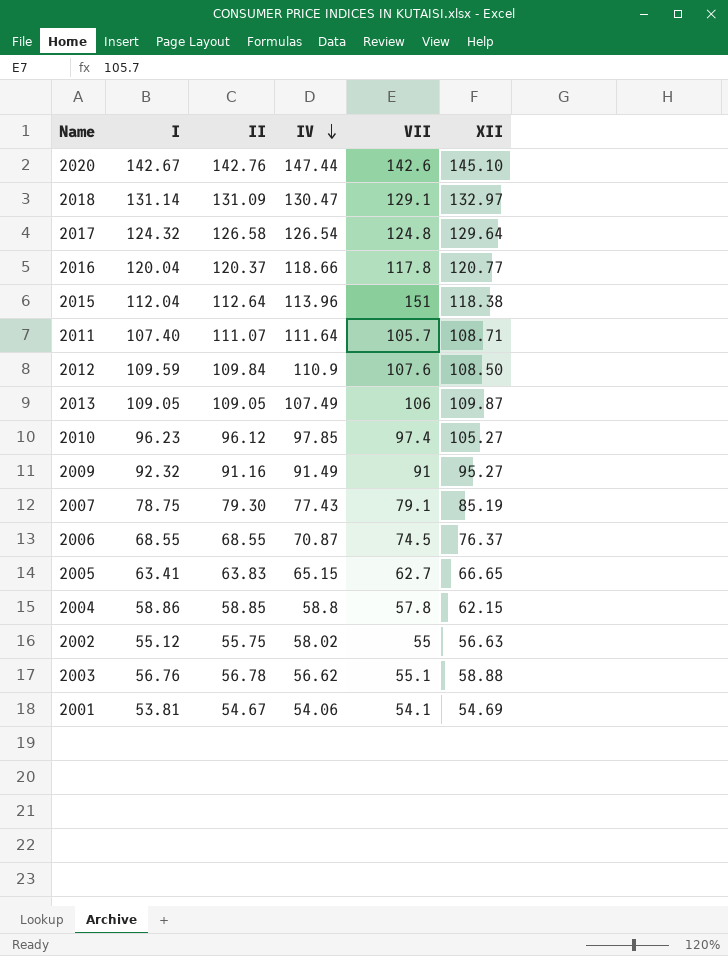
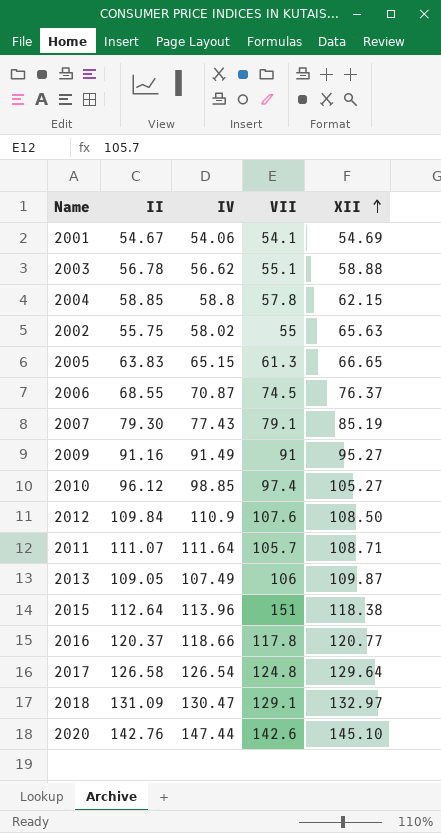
row order: IV descending -> XII ascending
column I | position: 2 -> none
2002 | XII: 56.63 -> 65.63
2005 | VII: 62.7 -> 61.3
2010 | IV: 97.85 -> 98.85

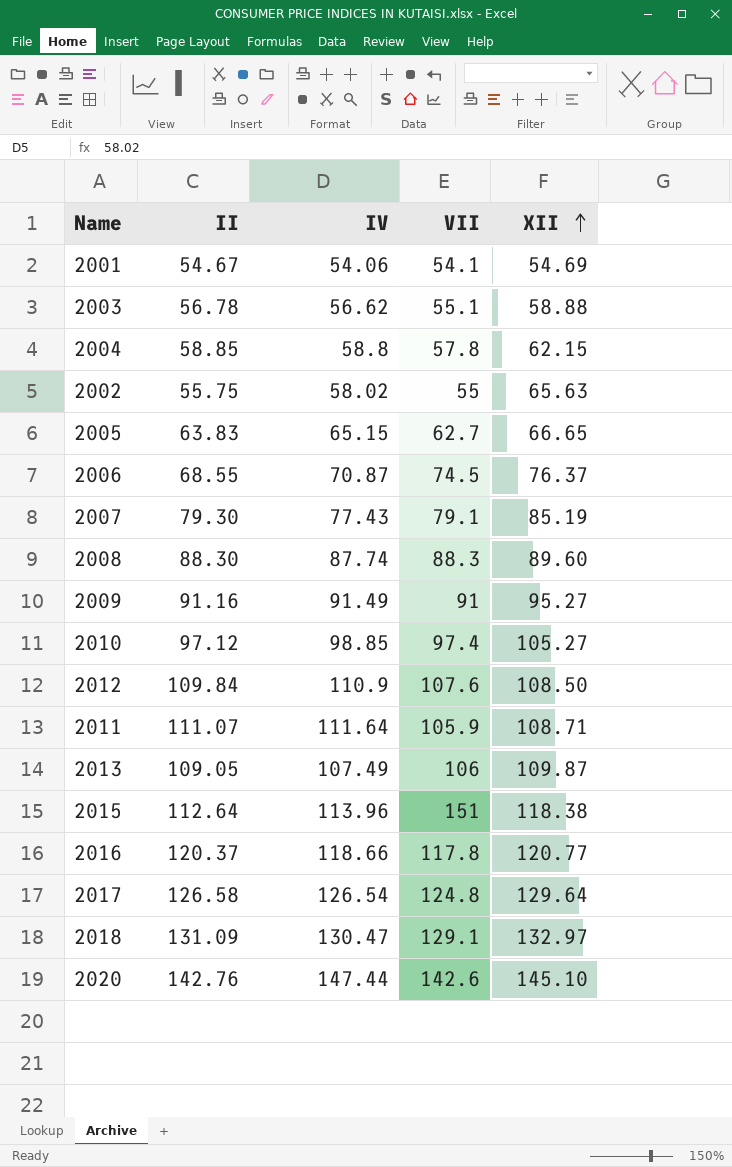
2005 | VII: 61.3 -> 62.7
row 2008: none -> 88.30 | 87.74 | 88.3 | 89.60
2010 | II: 96.12 -> 97.12
2011 | VII: 105.7 -> 105.9

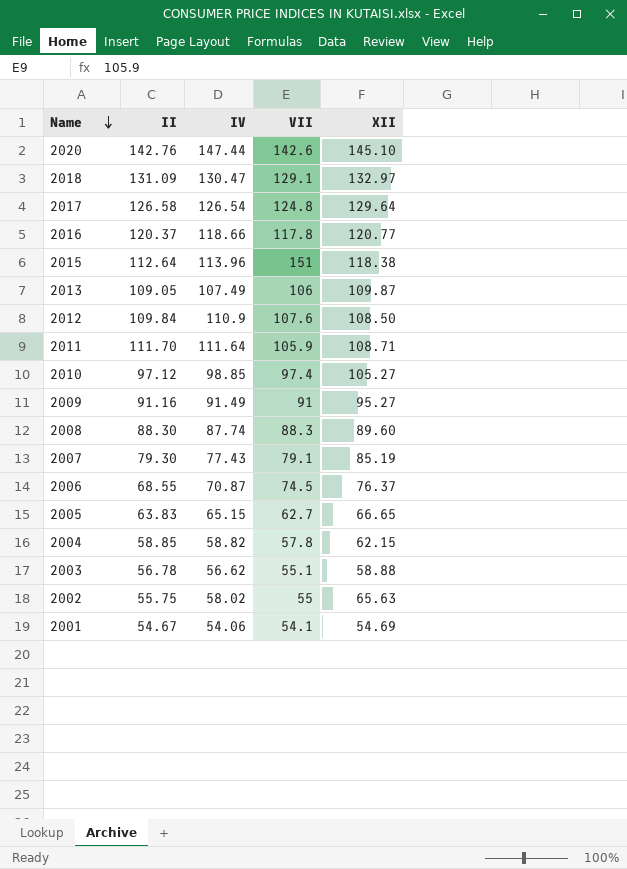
row order: XII ascending -> Name descending
2011 | II: 111.07 -> 111.70
2004 | IV: 58.8 -> 58.82

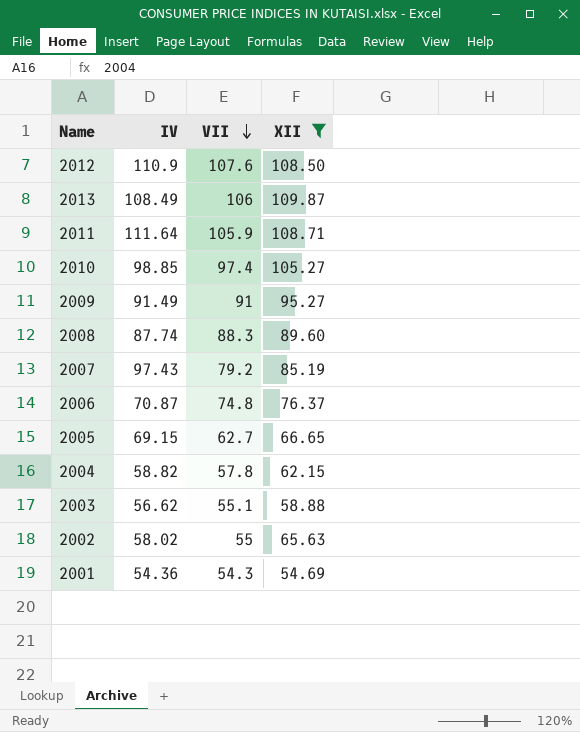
filter: none -> XII <= 109.87
row order: Name descending -> VII descending
column II | position: 2 -> none
2013 | IV: 107.49 -> 108.49
2007 | IV: 77.43 -> 97.43
2007 | VII: 79.1 -> 79.2
2006 | VII: 74.5 -> 74.8
2005 | IV: 65.15 -> 69.15
2001 | IV: 54.06 -> 54.36
2001 | VII: 54.1 -> 54.3

